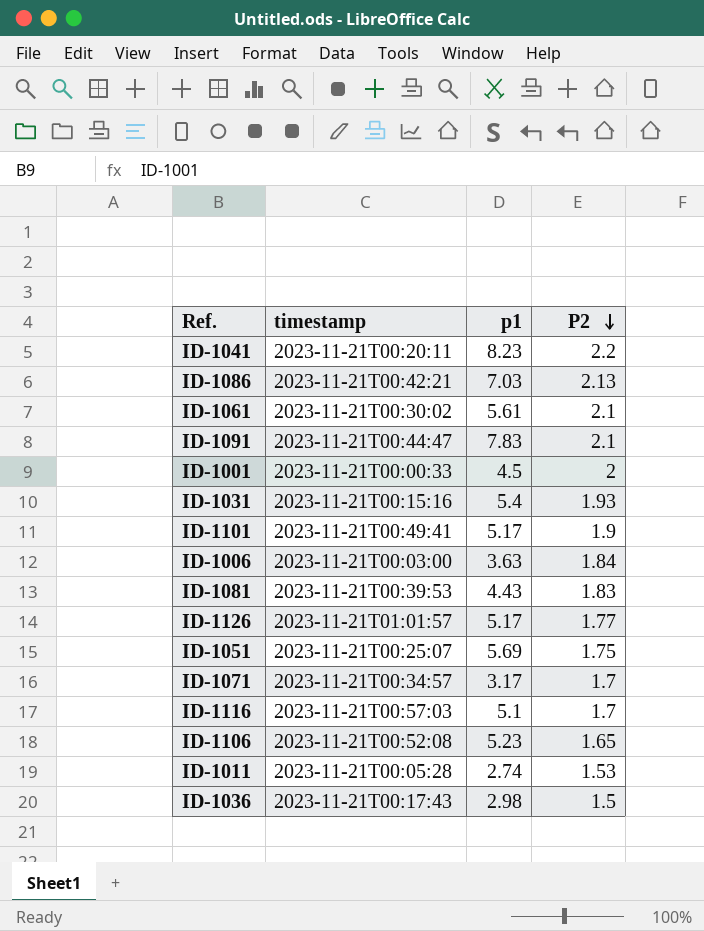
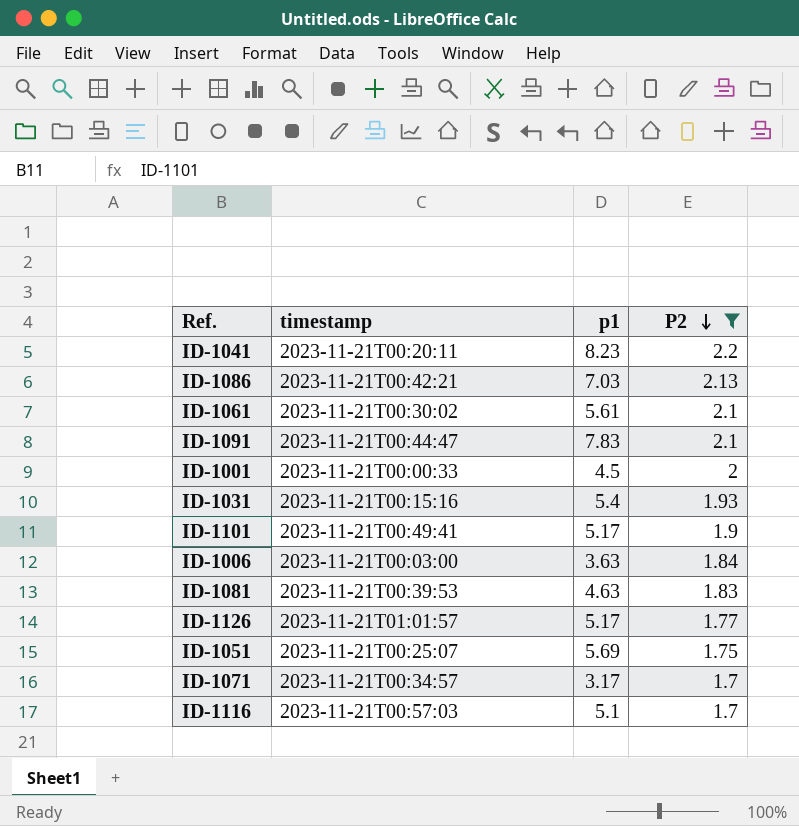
filter: none -> P2 >= 1.7
ID-1081 | p1: 4.43 -> 4.63

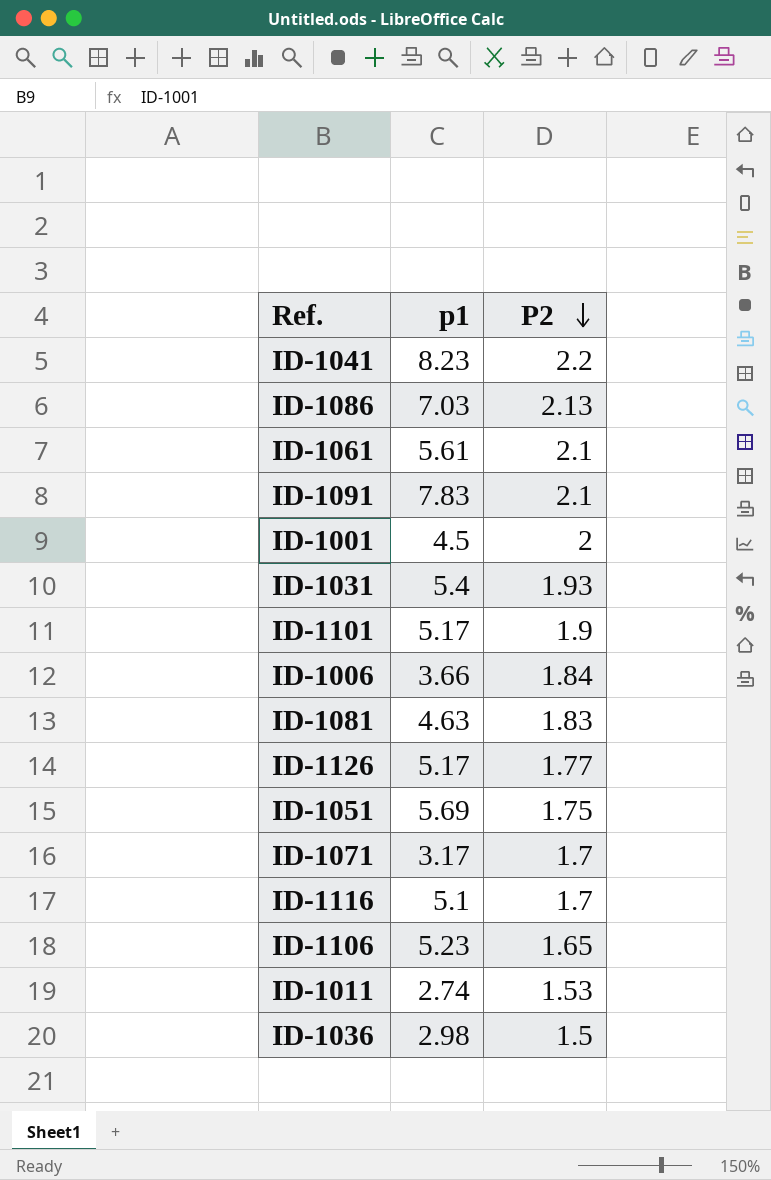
filter: P2 >= 1.7 -> none
column timestamp | position: 2 -> none
ID-1006 | p1: 3.63 -> 3.66

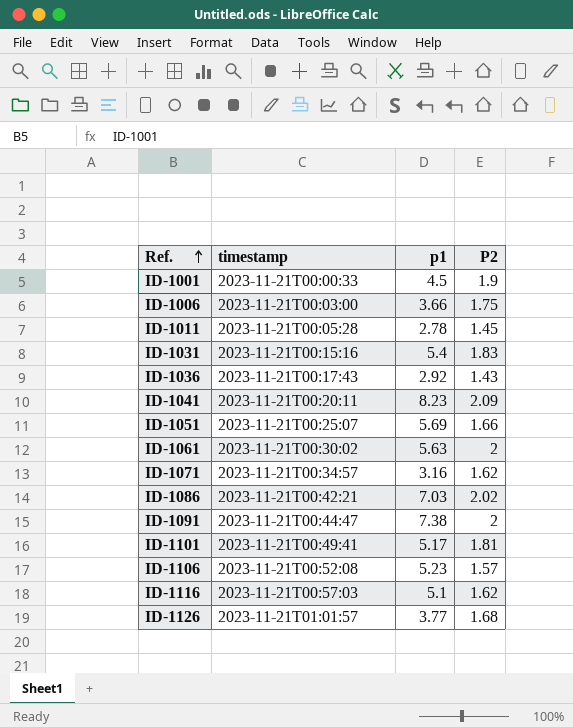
row order: P2 descending -> Ref. ascending
column timestamp | position: none -> 2
row ID-1081: 4.63 | 1.83 -> none
ID-1001 | P2: 2 -> 1.9
ID-1006 | P2: 1.84 -> 1.75
ID-1011 | p1: 2.74 -> 2.78
ID-1011 | P2: 1.53 -> 1.45
ID-1031 | P2: 1.93 -> 1.83
ID-1036 | p1: 2.98 -> 2.92
ID-1036 | P2: 1.5 -> 1.43
ID-1041 | P2: 2.2 -> 2.09
ID-1051 | P2: 1.75 -> 1.66
ID-1061 | p1: 5.61 -> 5.63
ID-1061 | P2: 2.1 -> 2
ID-1071 | p1: 3.17 -> 3.16
ID-1071 | P2: 1.7 -> 1.62
ID-1086 | P2: 2.13 -> 2.02
ID-1091 | p1: 7.83 -> 7.38
ID-1091 | P2: 2.1 -> 2
ID-1101 | P2: 1.9 -> 1.81
ID-1106 | P2: 1.65 -> 1.57
ID-1116 | P2: 1.7 -> 1.62
ID-1126 | p1: 5.17 -> 3.77
ID-1126 | P2: 1.77 -> 1.68

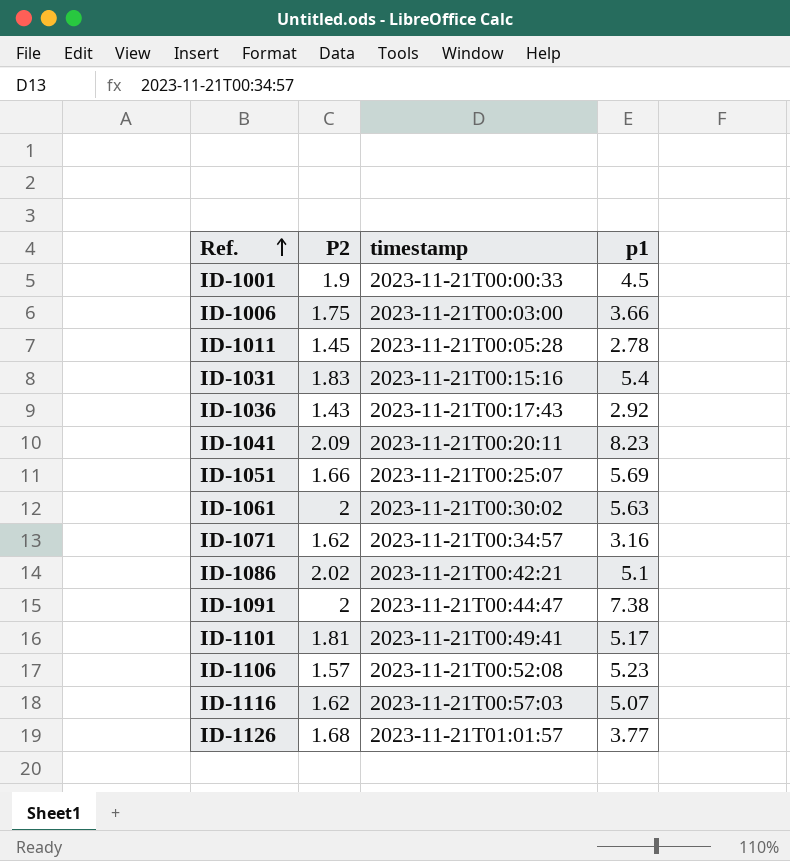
column P2 | position: 4 -> 2
ID-1086 | p1: 7.03 -> 5.1
ID-1116 | p1: 5.1 -> 5.07

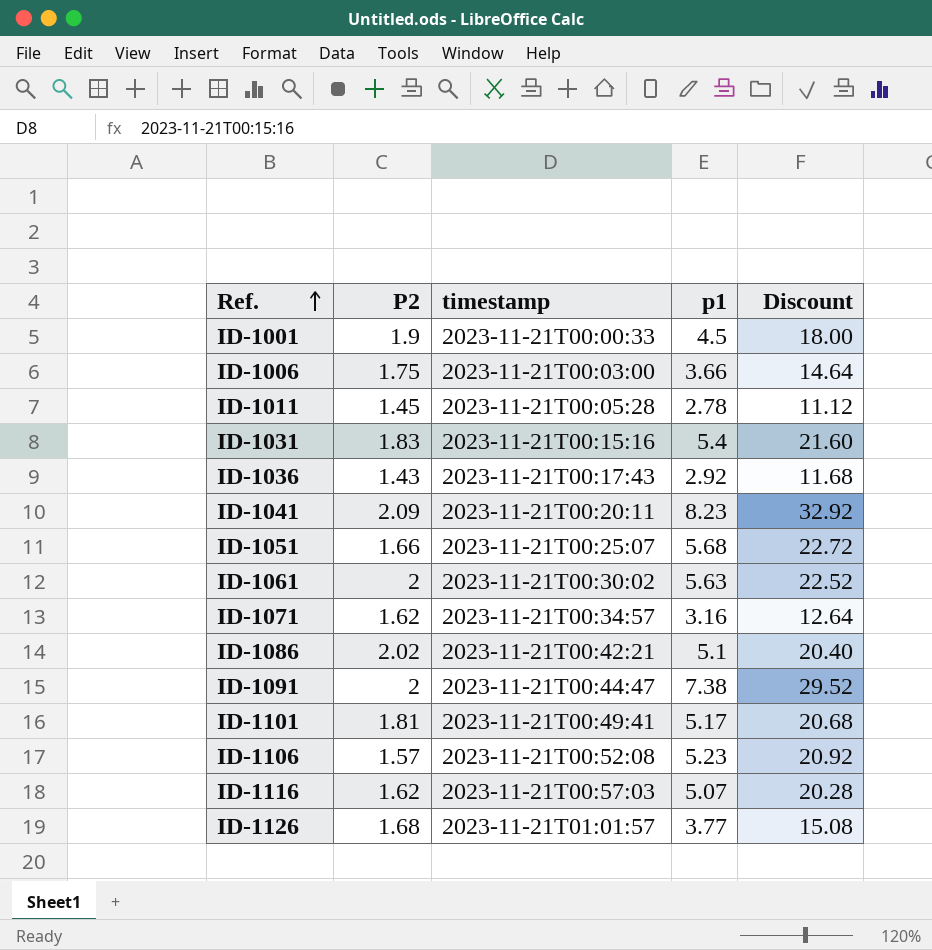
column Discount | formula: none -> [p1] * 4
ID-1051 | p1: 5.69 -> 5.68

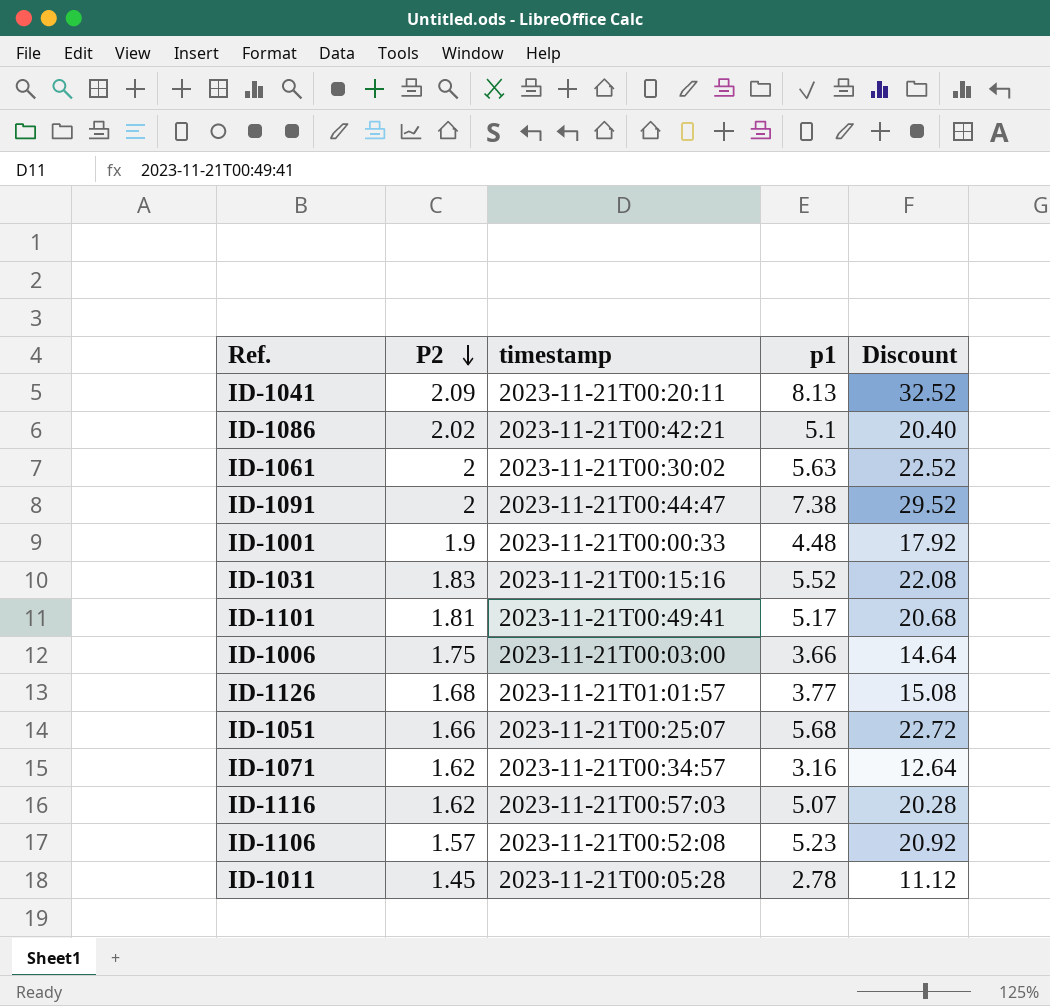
row order: Ref. ascending -> P2 descending
row ID-1036: 1.43 | 2023-11-21T00:17:43 | 2.92 | 11.68 -> none
ID-1041 | p1: 8.23 -> 8.13
ID-1041 | Discount: 32.92 -> 32.52
ID-1001 | p1: 4.5 -> 4.48
ID-1001 | Discount: 18.00 -> 17.92
ID-1031 | p1: 5.4 -> 5.52
ID-1031 | Discount: 21.60 -> 22.08

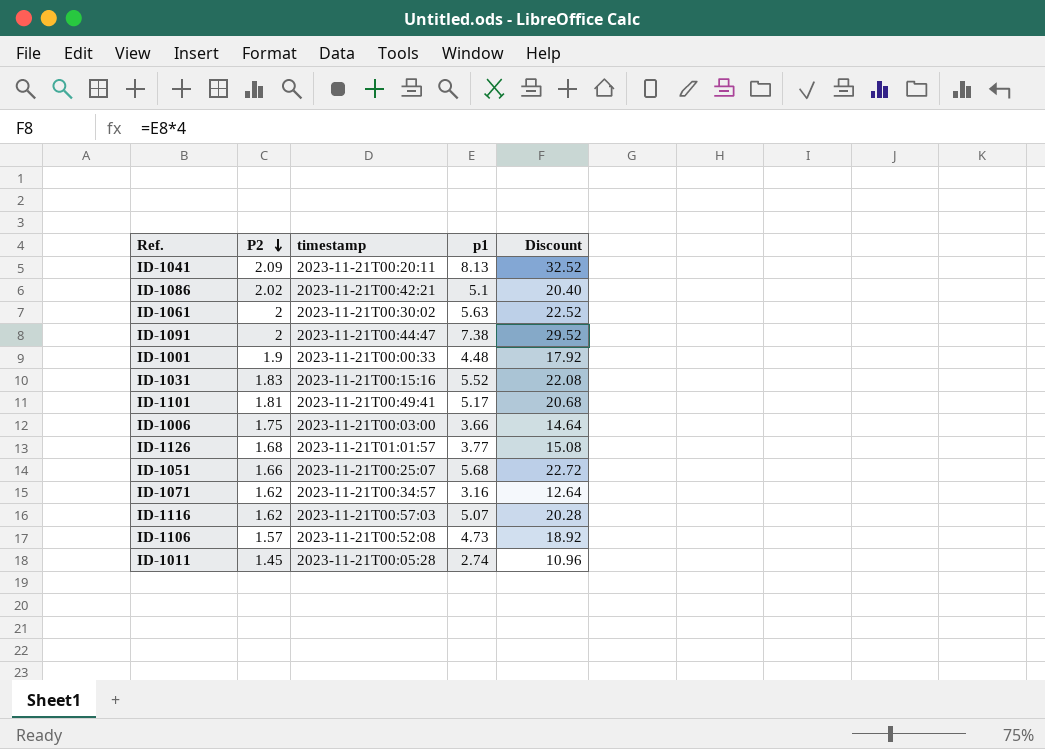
ID-1106 | p1: 5.23 -> 4.73
ID-1106 | Discount: 20.92 -> 18.92
ID-1011 | p1: 2.78 -> 2.74
ID-1011 | Discount: 11.12 -> 10.96

